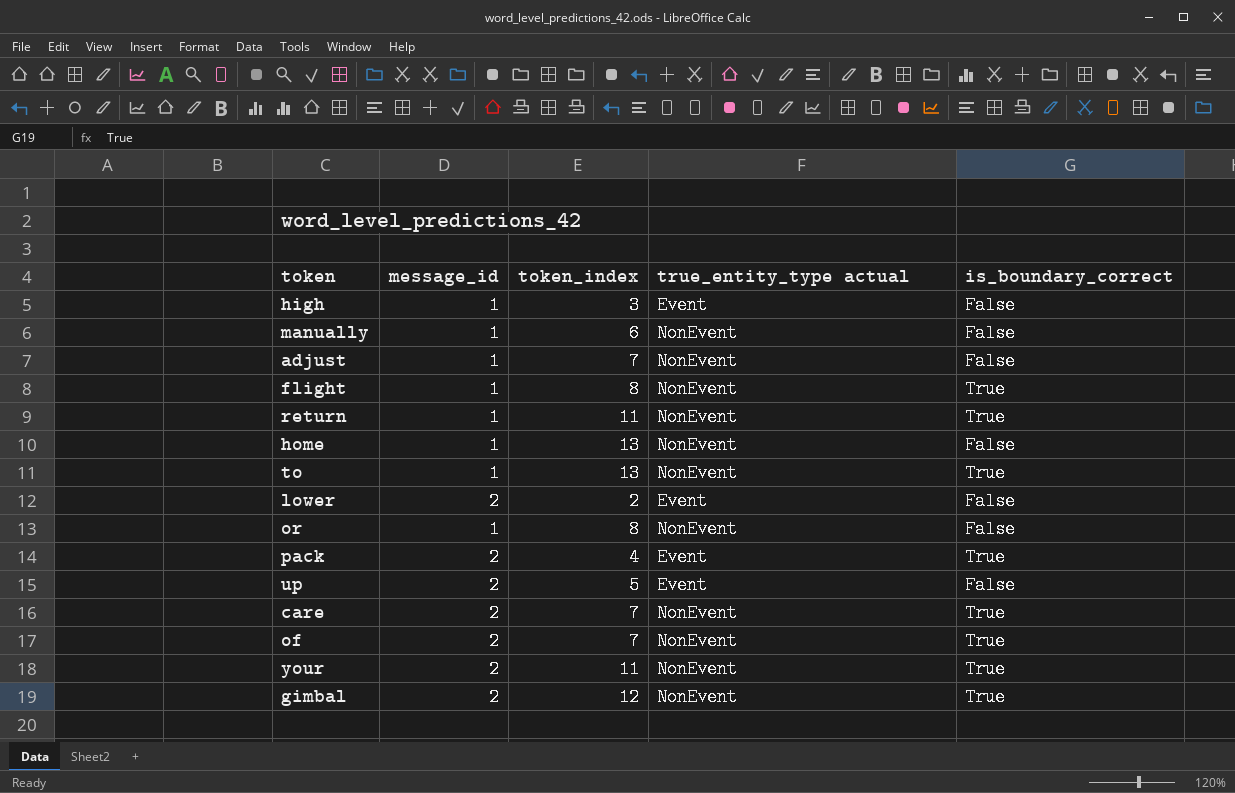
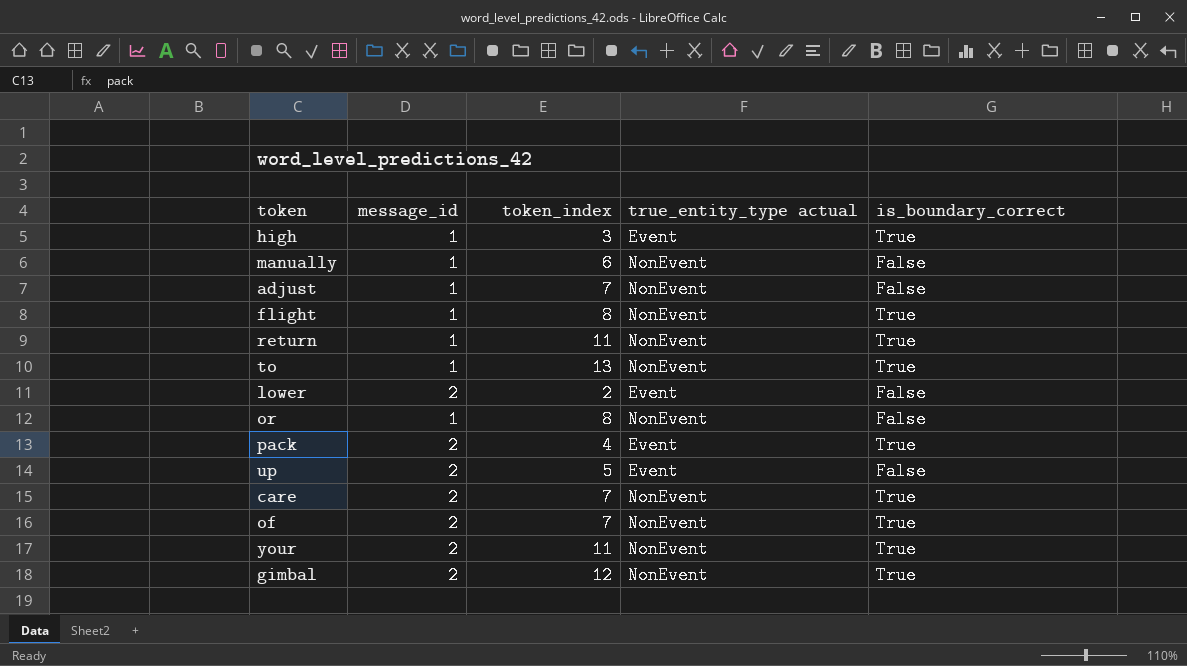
row home: 1 | 13 | NonEvent | False -> none
high | is_boundary_correct: False -> True

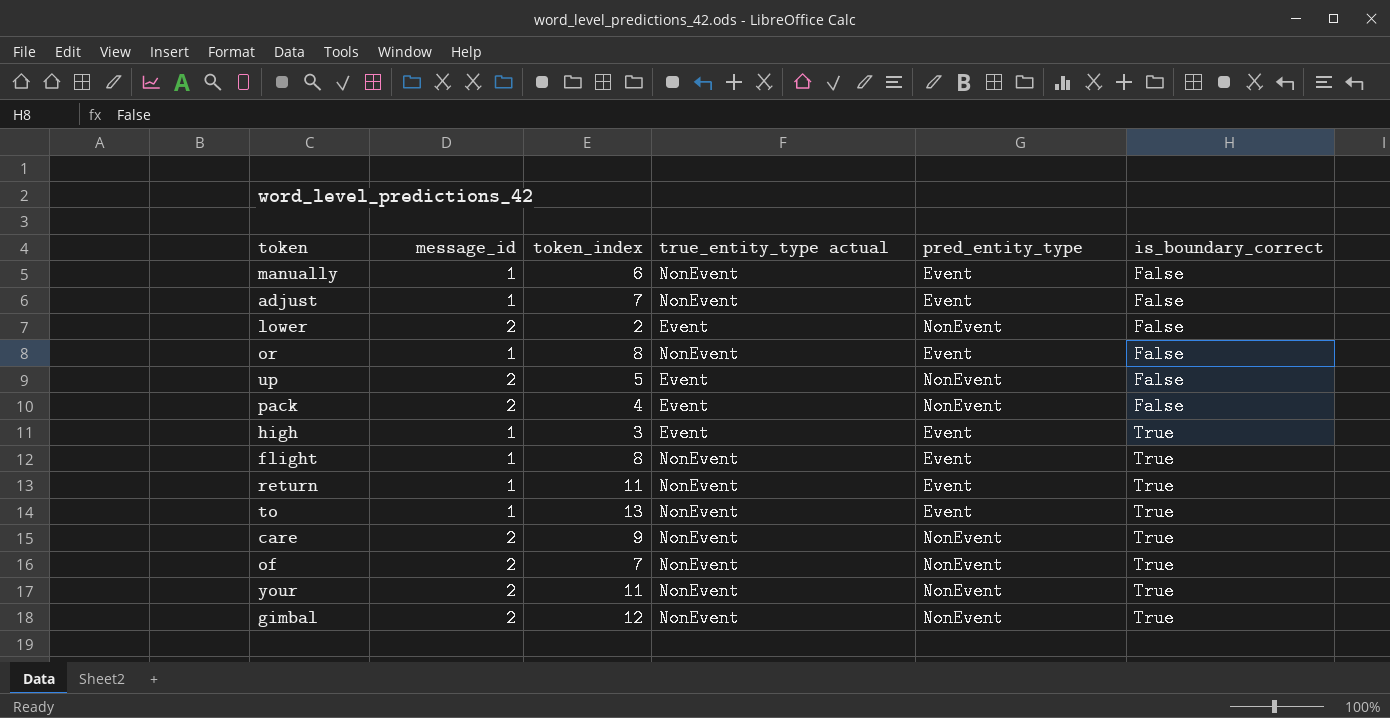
row order: none -> is_boundary_correct ascending
column pred_entity_type | position: none -> 5
pack | is_boundary_correct: True -> False
care | token_index: 7 -> 9

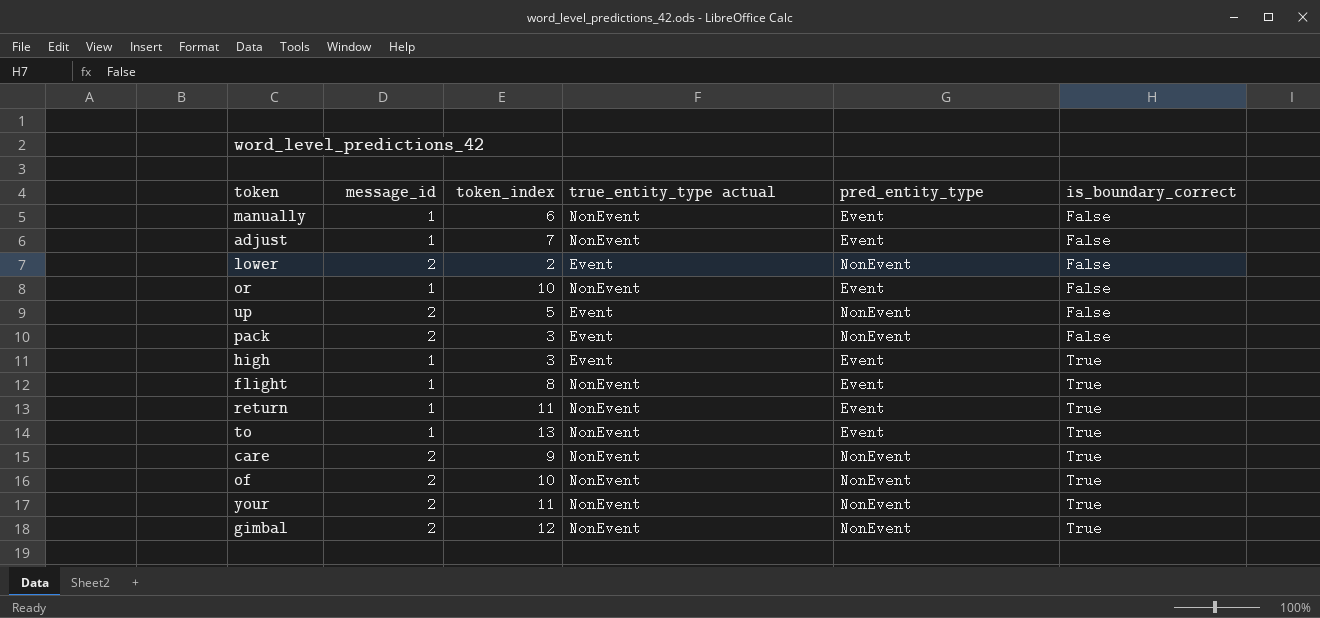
or | token_index: 8 -> 10
pack | token_index: 4 -> 3
of | token_index: 7 -> 10

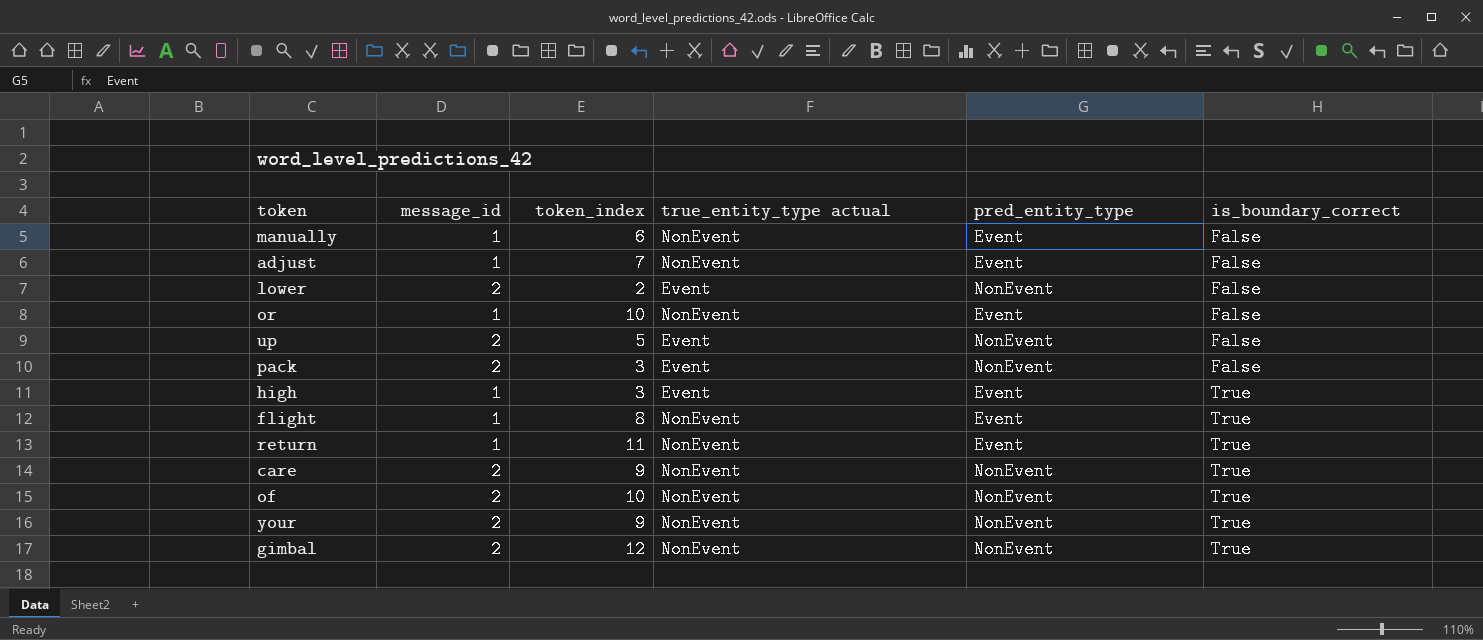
row to: 1 | 13 | NonEvent | Event | True -> none
your | token_index: 11 -> 9

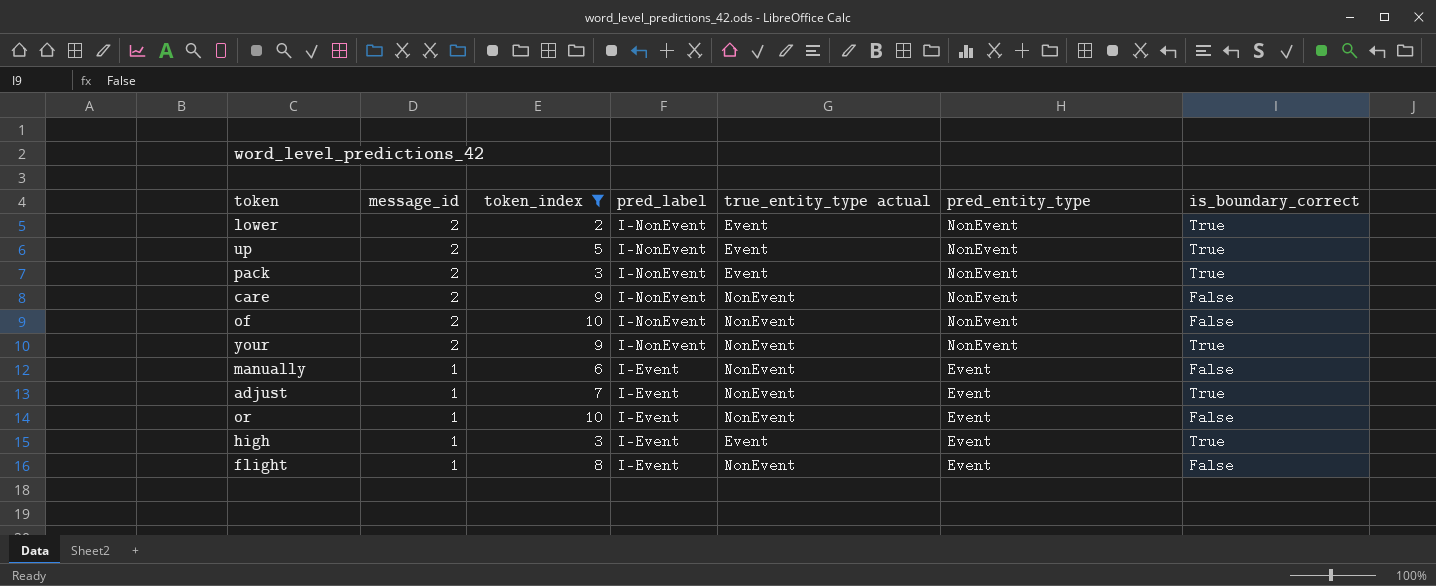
filter: none -> token_index <= 10
row order: is_boundary_correct ascending -> message_id descending
column pred_label | position: none -> 4
lower | is_boundary_correct: False -> True
up | is_boundary_correct: False -> True
pack | is_boundary_correct: False -> True
care | is_boundary_correct: True -> False
of | is_boundary_correct: True -> False
adjust | is_boundary_correct: False -> True
flight | is_boundary_correct: True -> False

